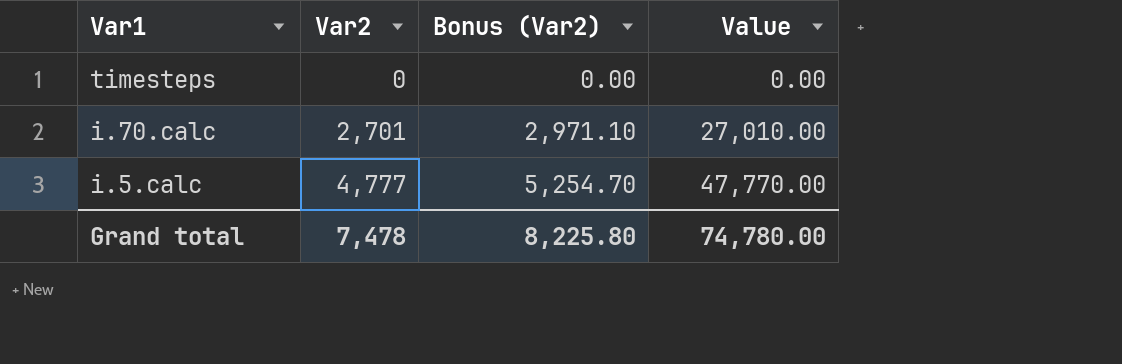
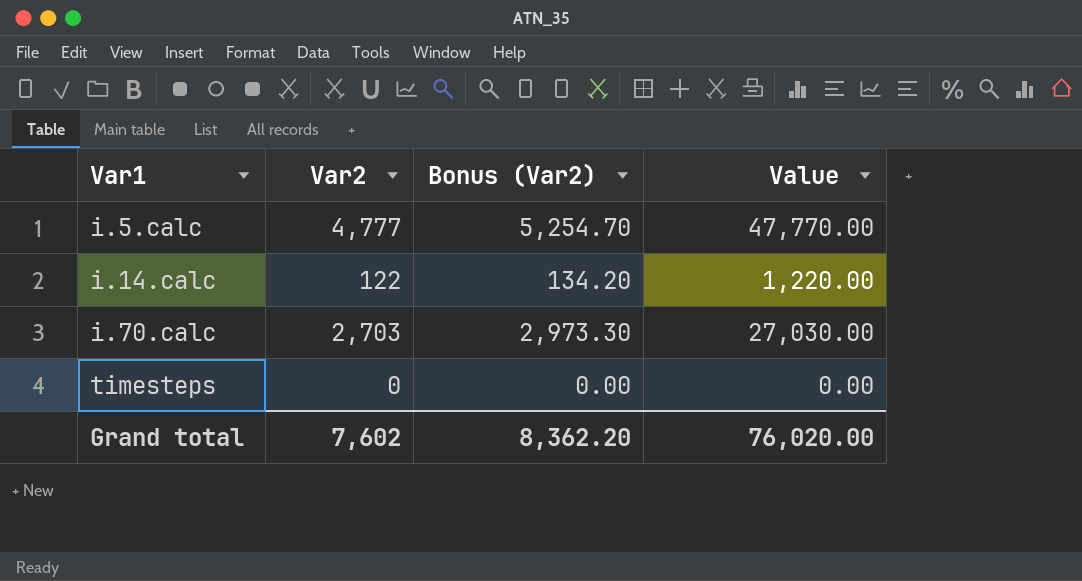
row order: Var1 descending -> Var1 ascending
row i.14.calc: none -> 122 | 134.20 | 1,220.00
i.70.calc | Var2: 2,701 -> 2,703
i.70.calc | Bonus (Var2): 2,971.10 -> 2,973.30
i.70.calc | Value: 27,010.00 -> 27,030.00
Grand total | Var2: 7,478 -> 7,602
Grand total | Bonus (Var2): 8,225.80 -> 8,362.20
Grand total | Value: 74,780.00 -> 76,020.00

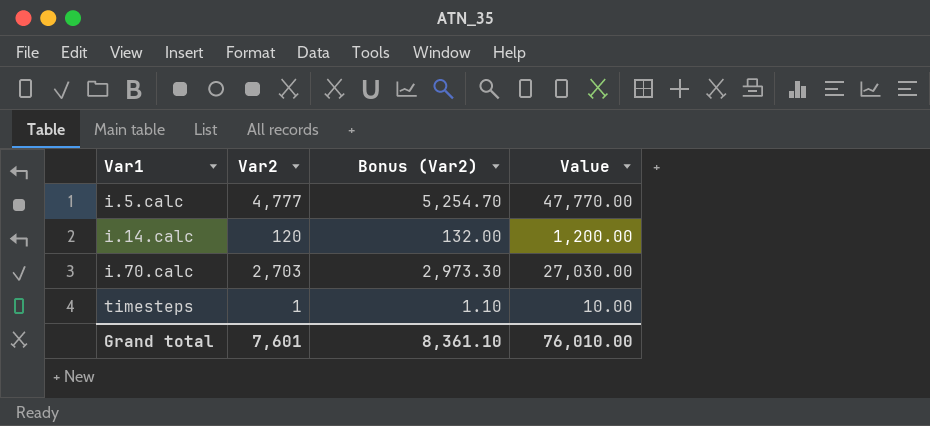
i.14.calc | Var2: 122 -> 120
i.14.calc | Bonus (Var2): 134.20 -> 132.00
i.14.calc | Value: 1,220.00 -> 1,200.00
timesteps | Var2: 0 -> 1
timesteps | Bonus (Var2): 0.00 -> 1.10
timesteps | Value: 0.00 -> 10.00
Grand total | Var2: 7,602 -> 7,601
Grand total | Bonus (Var2): 8,362.20 -> 8,361.10
Grand total | Value: 76,020.00 -> 76,010.00

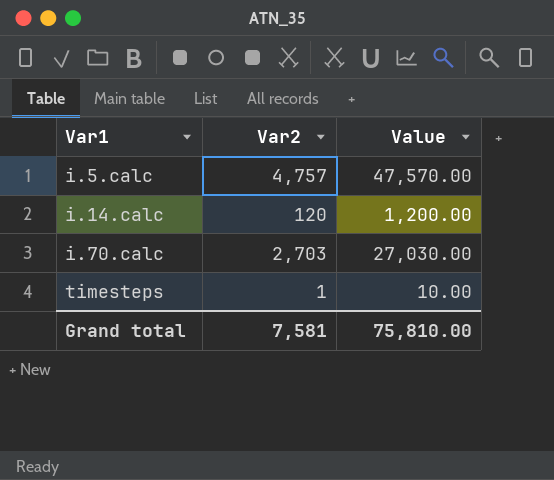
column Bonus (Var2) | formula: [Var2] * 1.1 -> none
i.5.calc | Var2: 4,777 -> 4,757
i.5.calc | Value: 47,770.00 -> 47,570.00
Grand total | Var2: 7,601 -> 7,581
Grand total | Value: 76,010.00 -> 75,810.00

